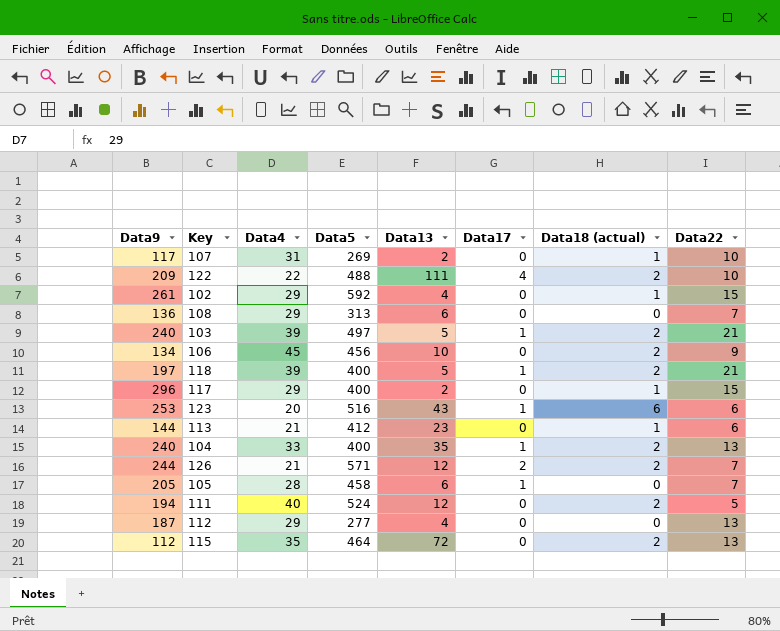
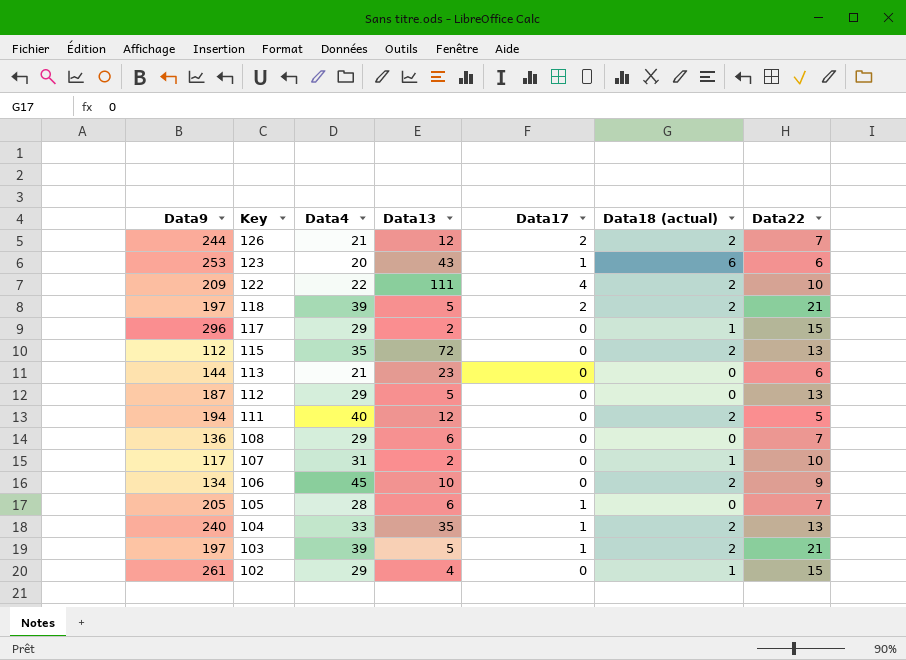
row order: none -> Key descending
column Data5 | position: 4 -> none
118 | Data17: 1 -> 2
113 | Data18 (actual): 1 -> 0
112 | Data13: 4 -> 5
103 | Data9: 240 -> 197

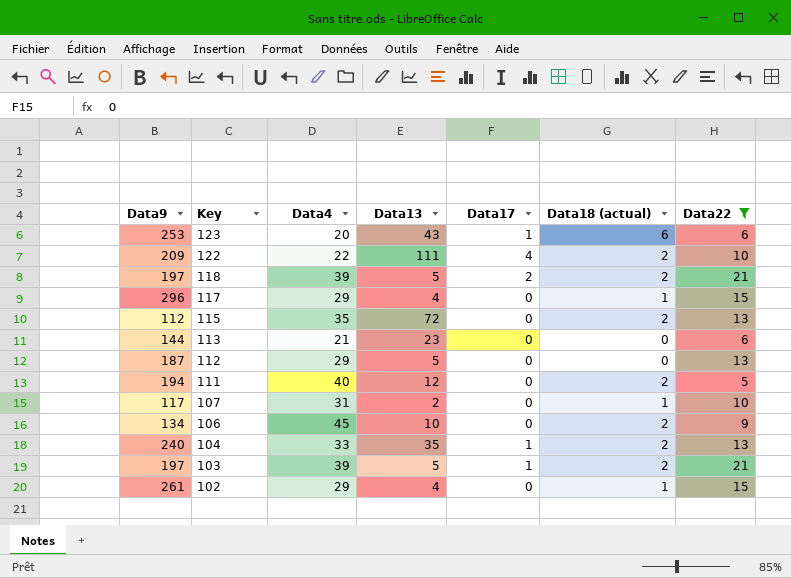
filter: none -> Data22 != 7
117 | Data13: 2 -> 4

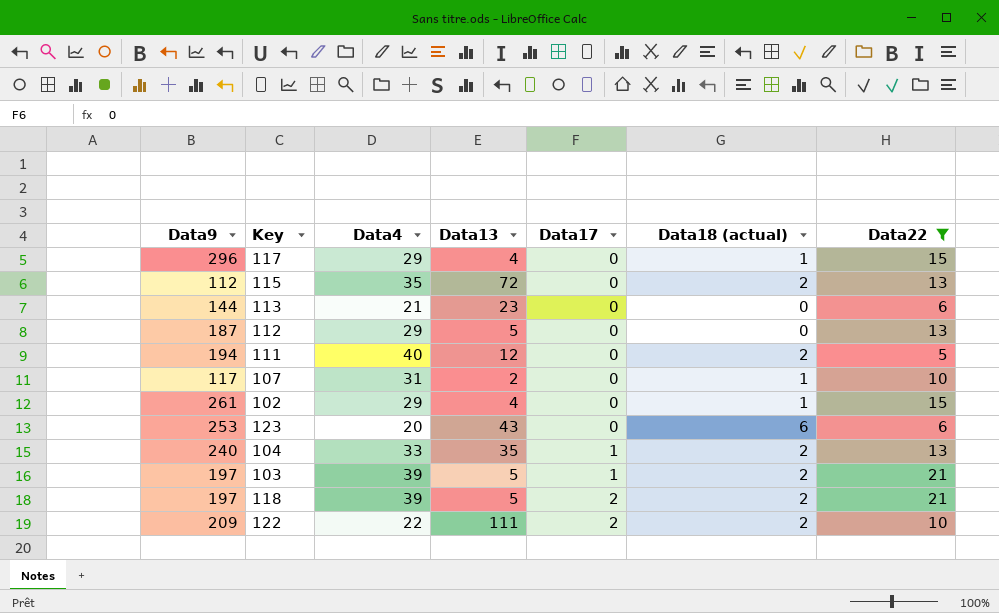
row order: Key descending -> Data17 ascending
row 106: 134 | 45 | 10 | 0 | 2 | 9 -> none
123 | Data17: 1 -> 0
122 | Data17: 4 -> 2

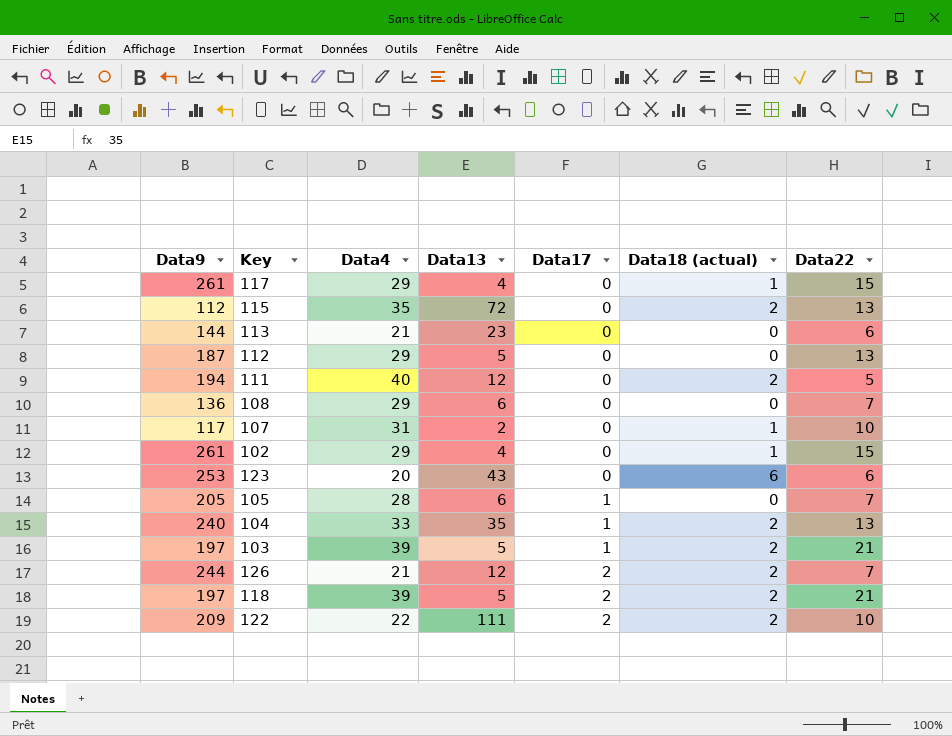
filter: Data22 != 7 -> none
117 | Data9: 296 -> 261

